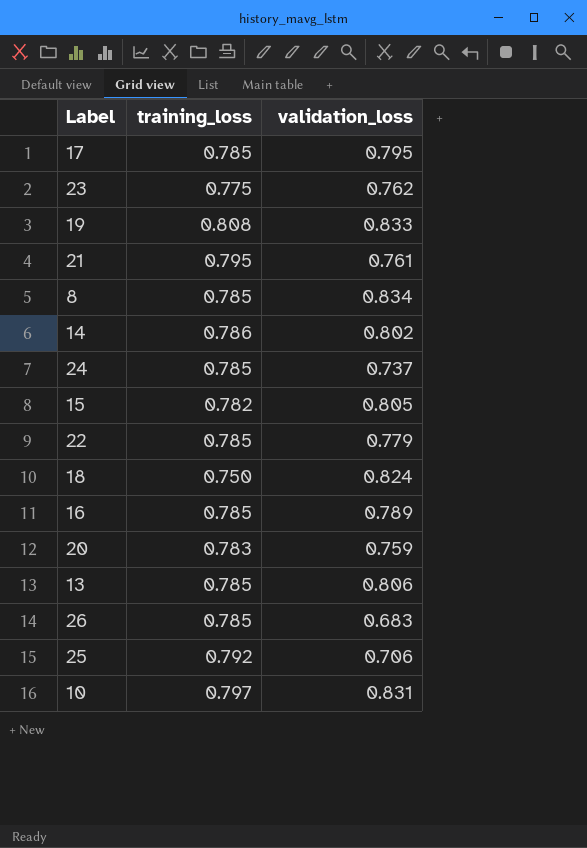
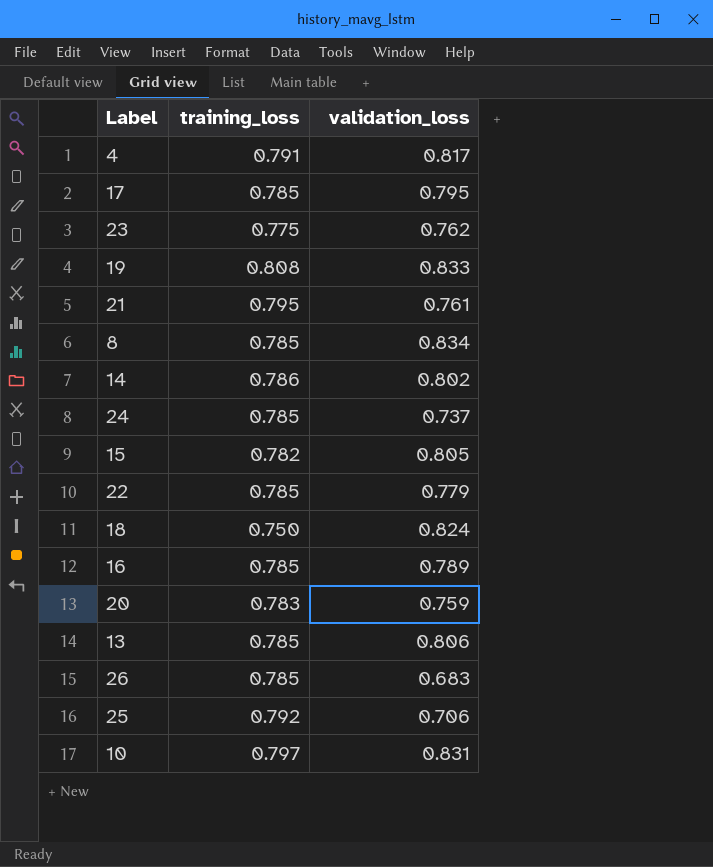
row 4: none -> 0.791 | 0.817

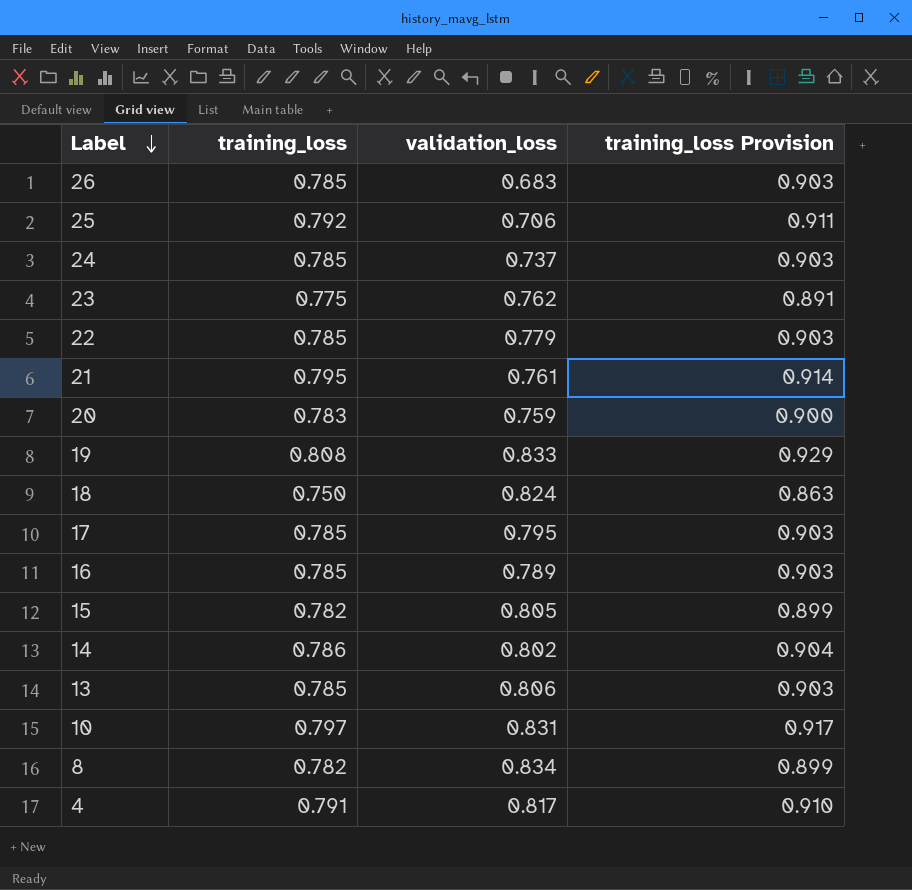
row order: none -> Label descending
column training_loss Provision | formula: none -> [training_loss] * 1.15
8 | training_loss: 0.785 -> 0.782

